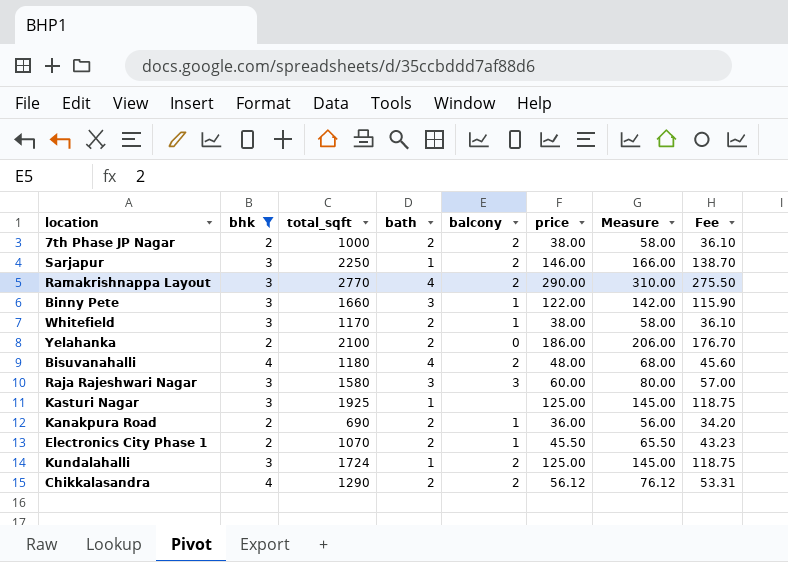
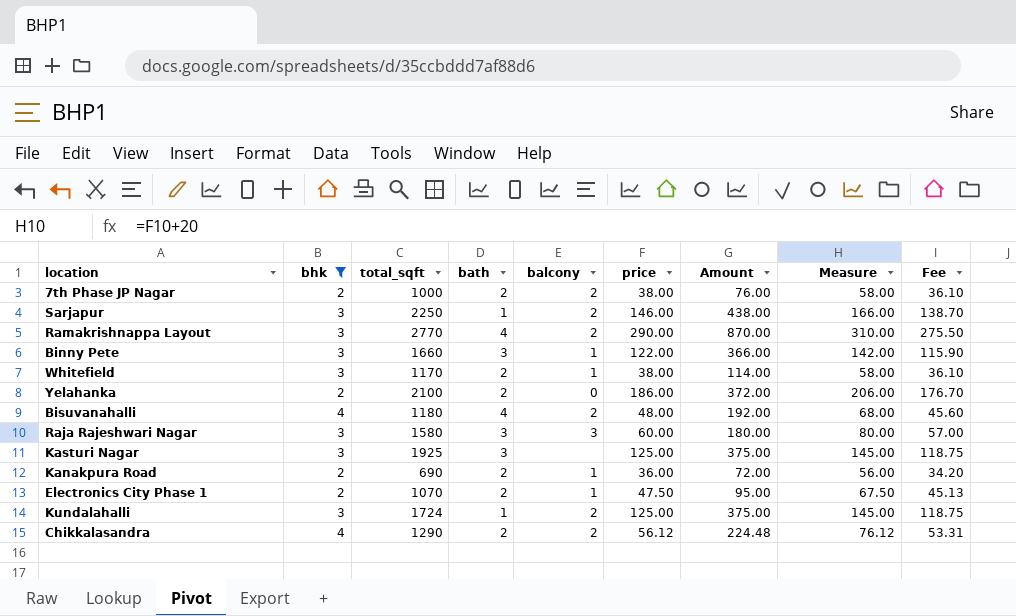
column Amount | formula: none -> [bhk] * [price]
Kasturi Nagar | bath: 1 -> 3
Electronics City Phase 1 | price: 45.50 -> 47.50
Electronics City Phase 1 | Measure: 65.50 -> 67.50
Electronics City Phase 1 | Fee: 43.23 -> 45.13

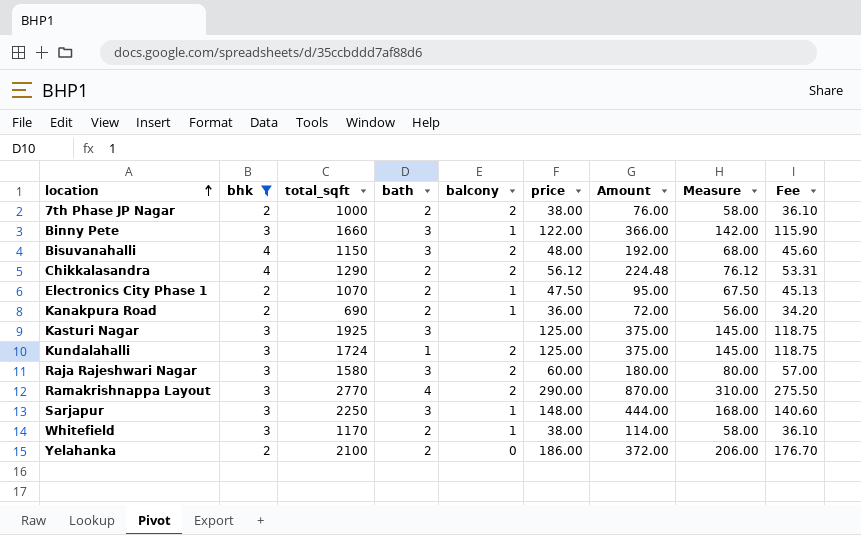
row order: none -> location ascending
Bisuvanahalli | total_sqft: 1180 -> 1150
Bisuvanahalli | bath: 4 -> 3
Raja Rajeshwari Nagar | balcony: 3 -> 2
Sarjapur | bath: 1 -> 3
Sarjapur | balcony: 2 -> 1
Sarjapur | price: 146.00 -> 148.00
Sarjapur | Amount: 438.00 -> 444.00
Sarjapur | Measure: 166.00 -> 168.00
Sarjapur | Fee: 138.70 -> 140.60

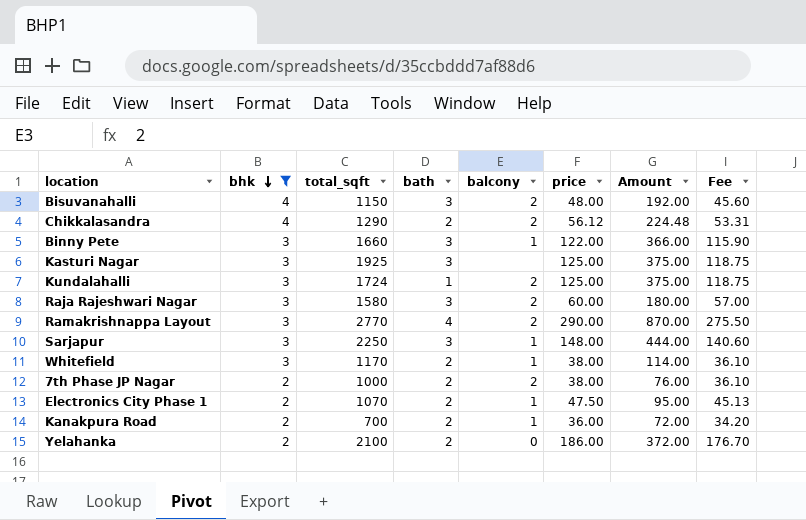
row order: location ascending -> bhk descending
column Measure | formula: [price] + 20 -> none
Kanakpura Road | total_sqft: 690 -> 700

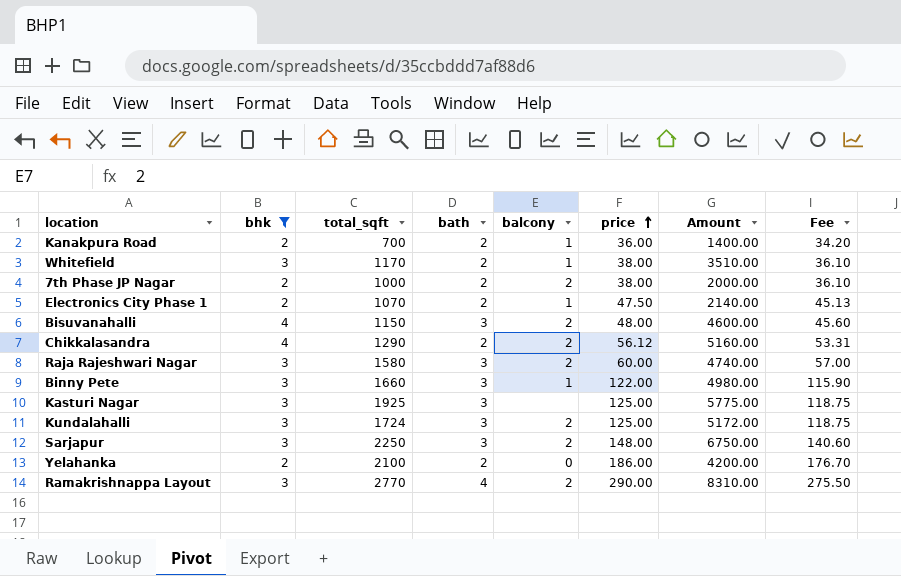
row order: bhk descending -> price ascending
column Amount | formula: [bhk] * [price] -> [bhk] * [total_sqft]
Kundalahalli | bath: 1 -> 3
Sarjapur | balcony: 1 -> 2

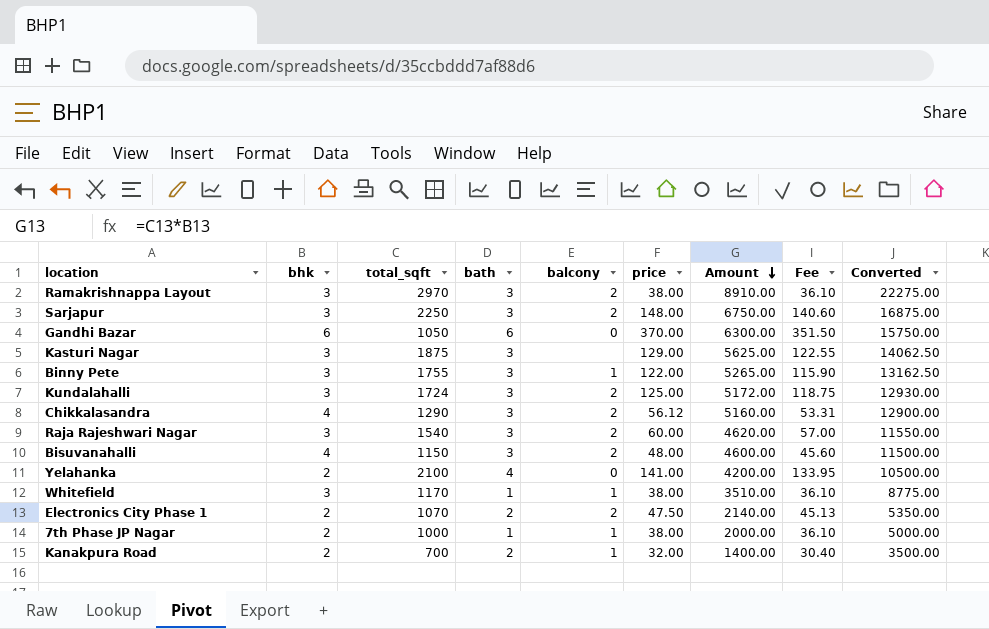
filter: bhk != 6 -> none
row order: price ascending -> Amount descending
column Converted | formula: none -> [Amount] * 2.5
Ramakrishnappa Layout | total_sqft: 2770 -> 2970
Ramakrishnappa Layout | bath: 4 -> 3
Ramakrishnappa Layout | price: 290.00 -> 38.00
Ramakrishnappa Layout | Amount: 8310.00 -> 8910.00
Ramakrishnappa Layout | Fee: 275.50 -> 36.10
Kasturi Nagar | total_sqft: 1925 -> 1875
Kasturi Nagar | price: 125.00 -> 129.00
Kasturi Nagar | Amount: 5775.00 -> 5625.00
Kasturi Nagar | Fee: 118.75 -> 122.55
Binny Pete | total_sqft: 1660 -> 1755
Binny Pete | Amount: 4980.00 -> 5265.00
Chikkalasandra | bath: 2 -> 3
Raja Rajeshwari Nagar | total_sqft: 1580 -> 1540
Raja Rajeshwari Nagar | Amount: 4740.00 -> 4620.00
Yelahanka | bath: 2 -> 4
Yelahanka | price: 186.00 -> 141.00
Yelahanka | Fee: 176.70 -> 133.95
Whitefield | bath: 2 -> 1
Electronics City Phase 1 | balcony: 1 -> 2
7th Phase JP Nagar | bath: 2 -> 1
7th Phase JP Nagar | balcony: 2 -> 1
Kanakpura Road | price: 36.00 -> 32.00
Kanakpura Road | Fee: 34.20 -> 30.40

